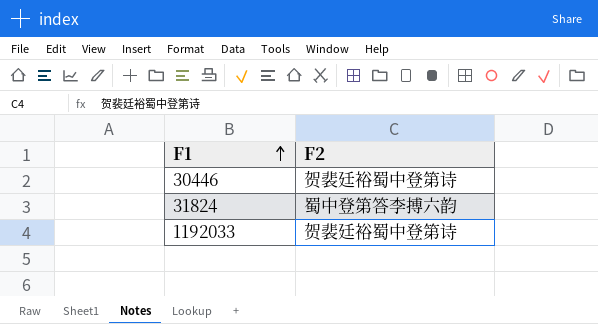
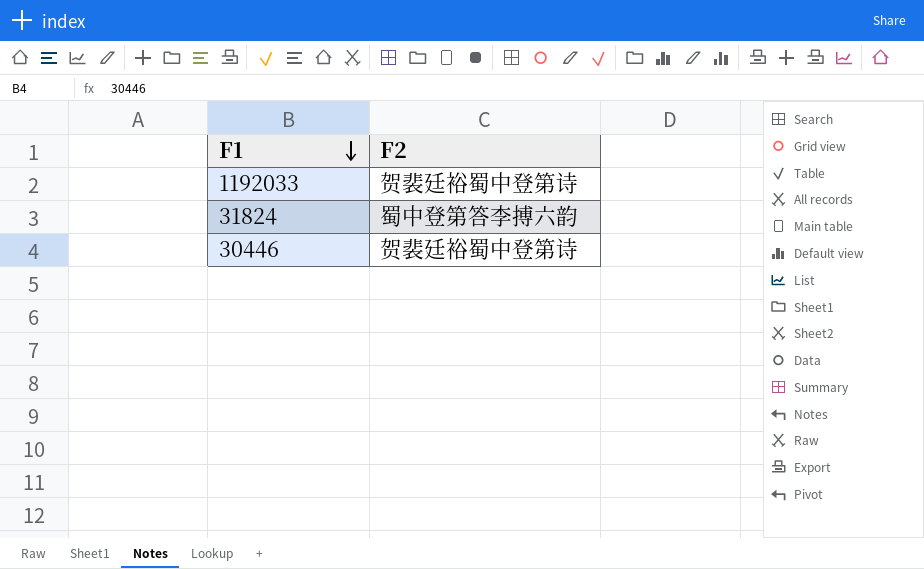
row order: F1 ascending -> F1 descending

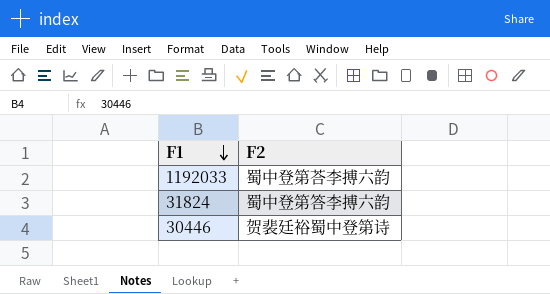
1192033 | F2: 贺裴廷裕蜀中登第诗 -> 蜀中登第荅李搏六韵

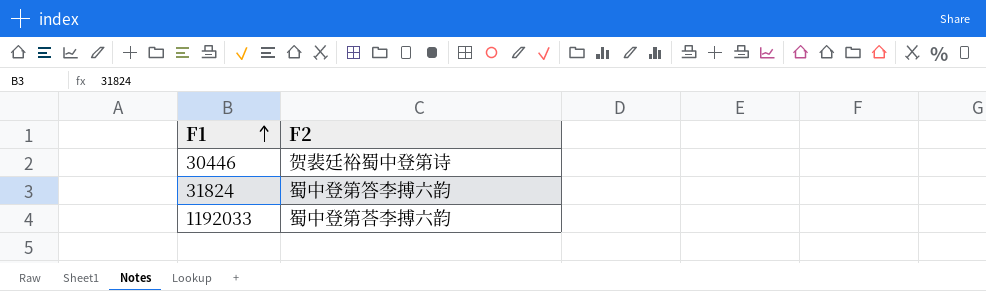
row order: F1 descending -> F1 ascending

